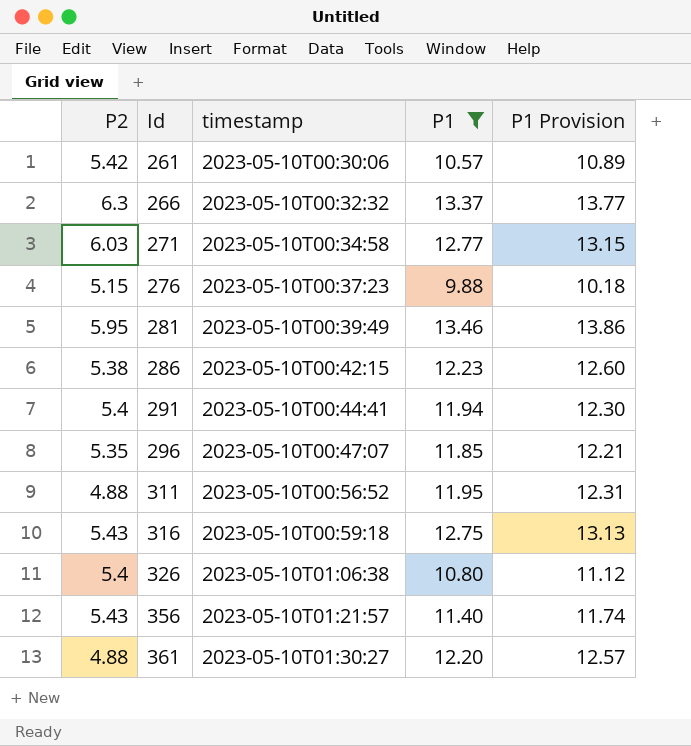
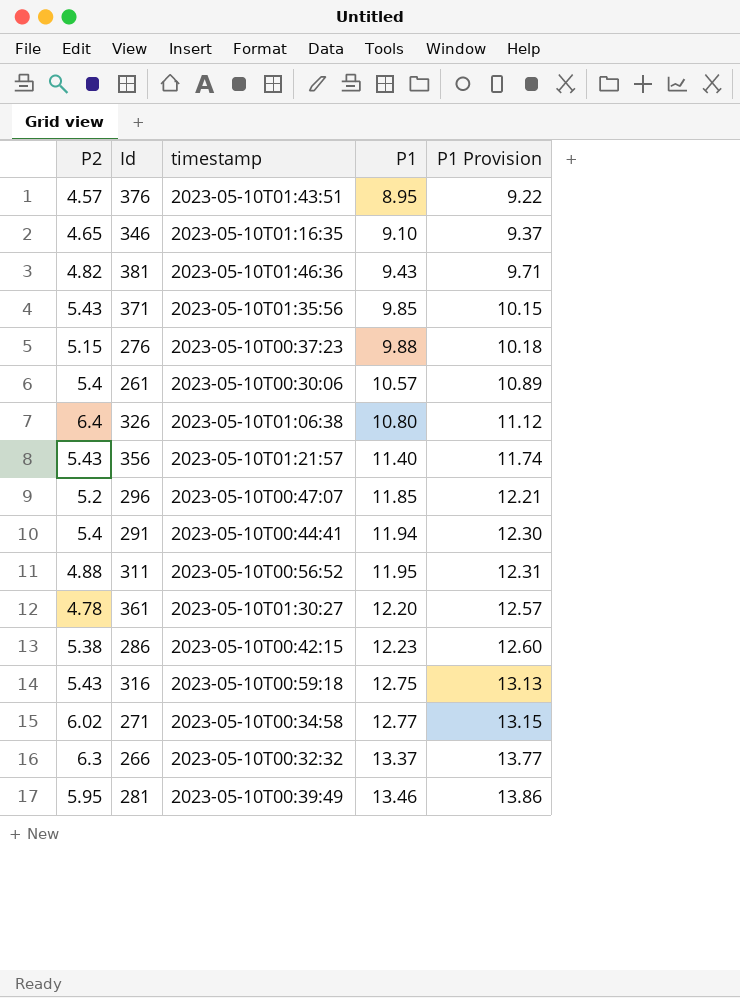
filter: P1 >= 9.88 -> none
row order: Id ascending -> P1 ascending
261 | P2: 5.42 -> 5.4
326 | P2: 5.4 -> 6.4
296 | P2: 5.35 -> 5.2
361 | P2: 4.88 -> 4.78
271 | P2: 6.03 -> 6.02

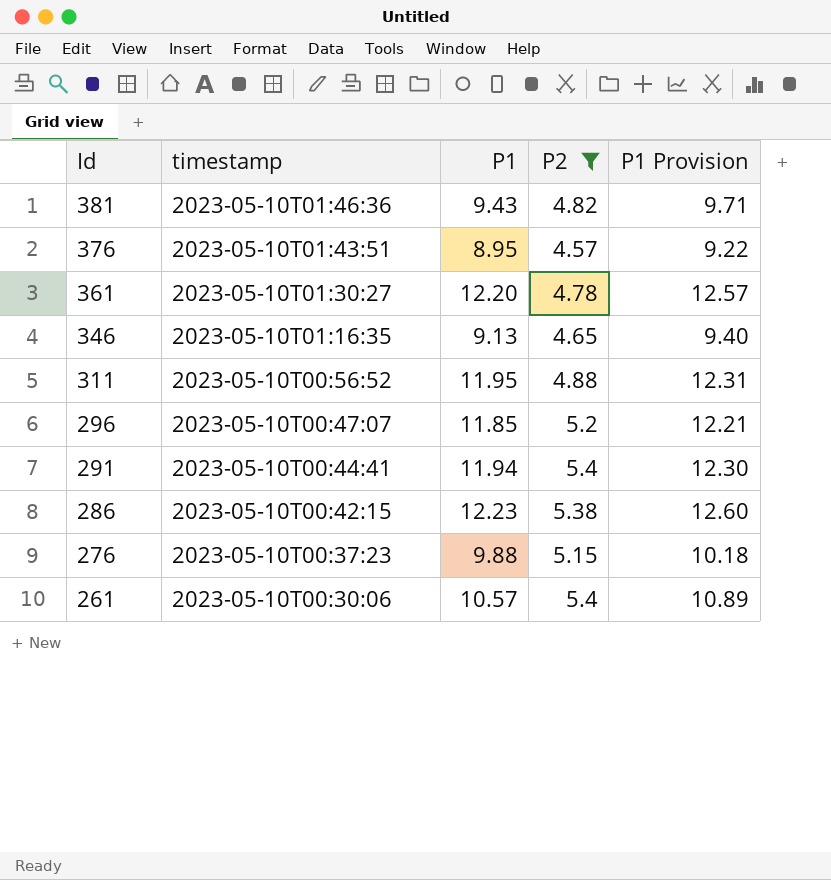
filter: none -> P2 <= 5.4
row order: P1 ascending -> Id descending
column P2 | position: 1 -> 4
346 | P1: 9.10 -> 9.13
346 | P1 Provision: 9.37 -> 9.40

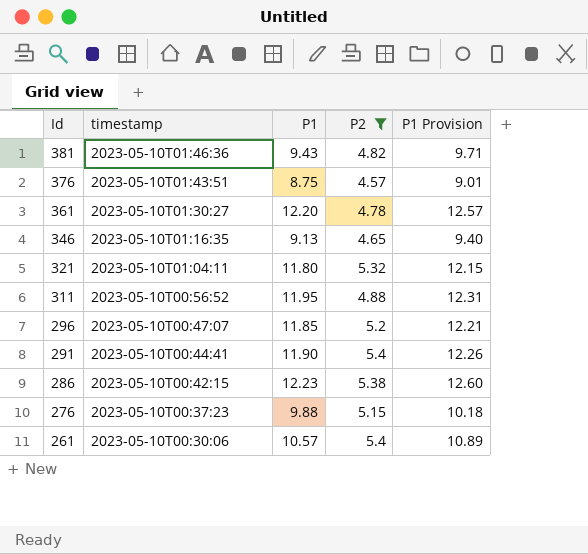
376 | P1: 8.95 -> 8.75
376 | P1 Provision: 9.22 -> 9.01
row 321: none -> 2023-05-10T01:04:11 | 11.80 | 5.32 | 12.15
291 | P1: 11.94 -> 11.90
291 | P1 Provision: 12.30 -> 12.26

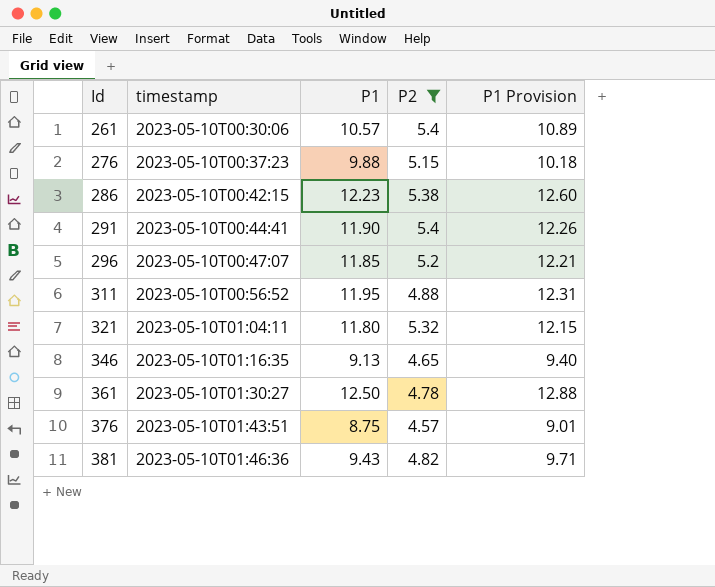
row order: Id descending -> Id ascending
361 | P1: 12.20 -> 12.50
361 | P1 Provision: 12.57 -> 12.88

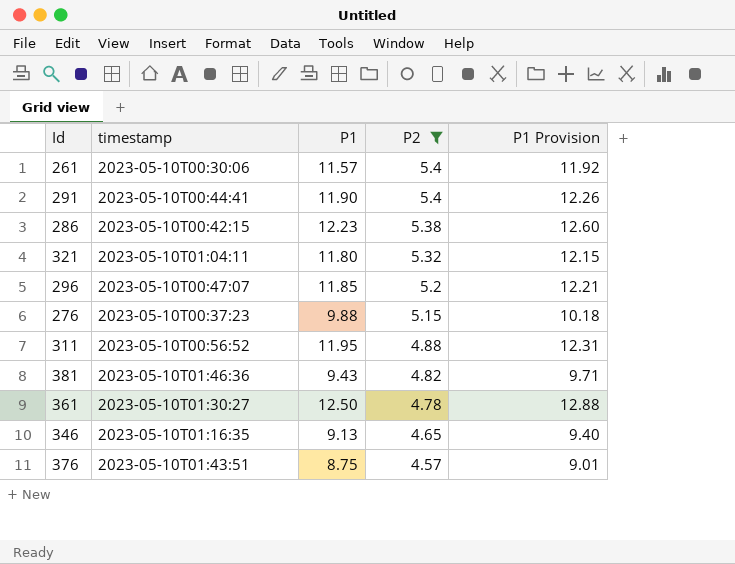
row order: Id ascending -> P2 descending
261 | P1: 10.57 -> 11.57
261 | P1 Provision: 10.89 -> 11.92

